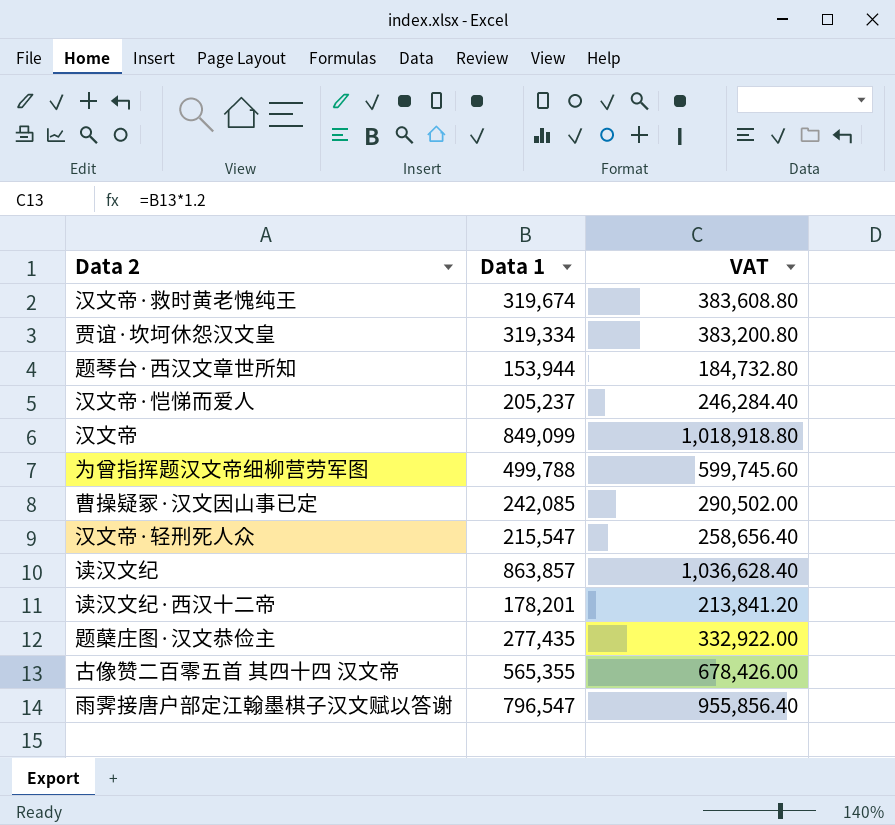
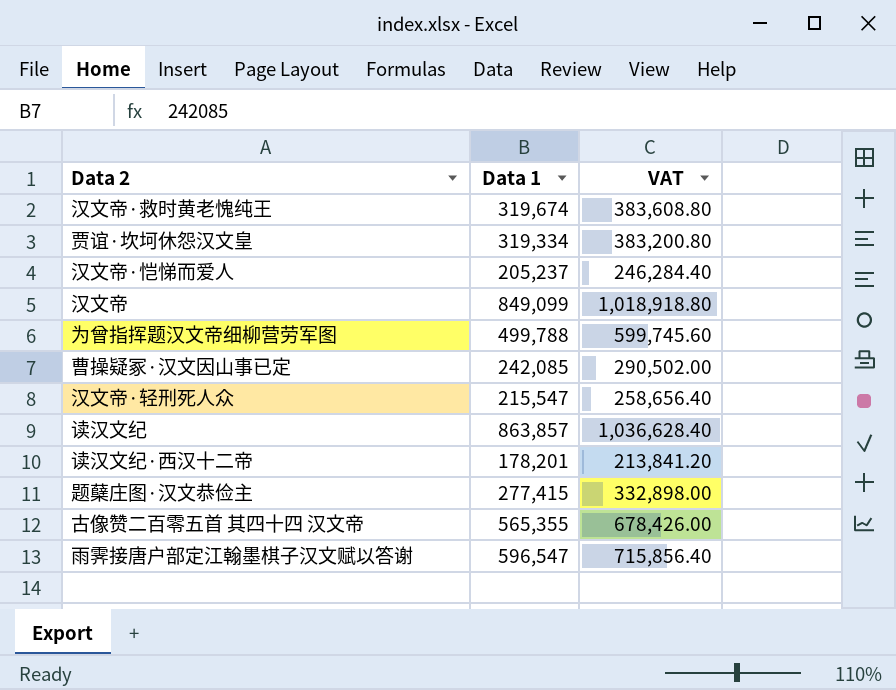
row 题琴台·西汉文章世所知: 153,944 | 184,732.80 -> none
题蘖庄图·汉文恭俭主 | Data 1: 277,435 -> 277,415
题蘖庄图·汉文恭俭主 | VAT: 332,922.00 -> 332,898.00
雨霁接唐户部定江翰墨棋子汉文赋以答谢 | Data 1: 796,547 -> 596,547
雨霁接唐户部定江翰墨棋子汉文赋以答谢 | VAT: 955,856.40 -> 715,856.40

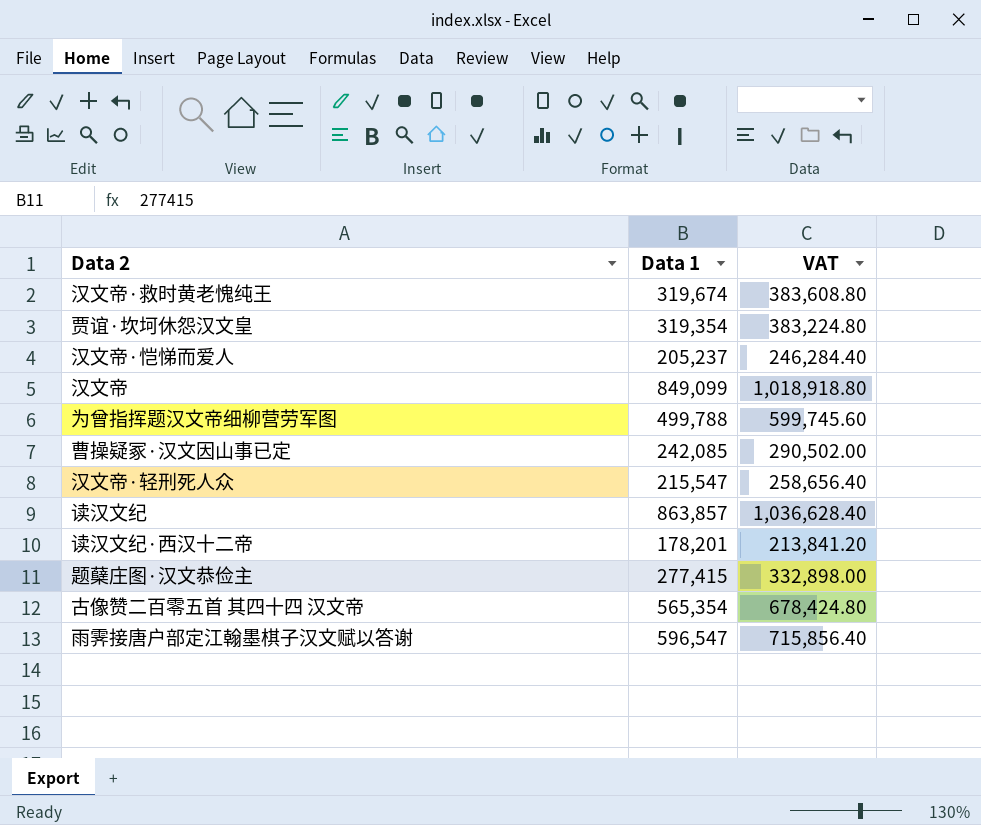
贾谊·坎坷休怨汉文皇 | Data 1: 319,334 -> 319,354
贾谊·坎坷休怨汉文皇 | VAT: 383,200.80 -> 383,224.80
古像赞二百零五首 其四十四 汉文帝 | Data 1: 565,355 -> 565,354
古像赞二百零五首 其四十四 汉文帝 | VAT: 678,426.00 -> 678,424.80

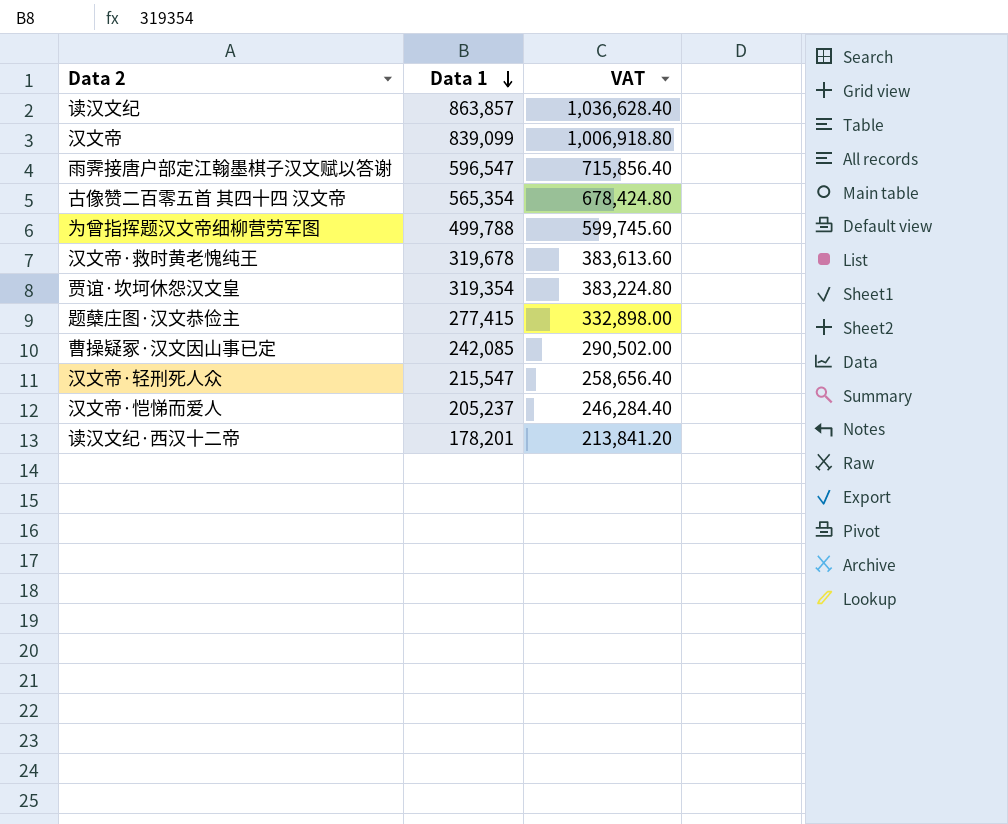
row order: none -> Data 1 descending
汉文帝 | Data 1: 849,099 -> 839,099
汉文帝 | VAT: 1,018,918.80 -> 1,006,918.80
汉文帝·救时黄老愧纯王 | Data 1: 319,674 -> 319,678
汉文帝·救时黄老愧纯王 | VAT: 383,608.80 -> 383,613.60

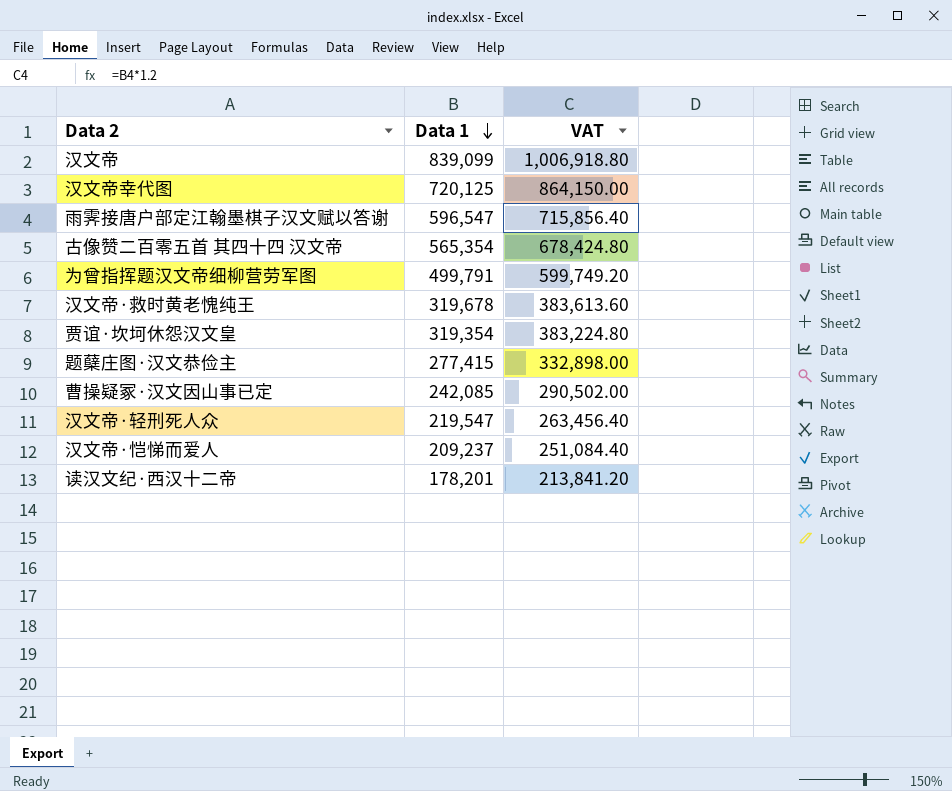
row 读汉文纪: 863,857 | 1,036,628.40 -> none
row 汉文帝幸代图: none -> 720,125 | 864,150.00
为曾指挥题汉文帝细柳营劳军图 | Data 1: 499,788 -> 499,791
为曾指挥题汉文帝细柳营劳军图 | VAT: 599,745.60 -> 599,749.20
汉文帝·轻刑死人众 | Data 1: 215,547 -> 219,547
汉文帝·轻刑死人众 | VAT: 258,656.40 -> 263,456.40
汉文帝·恺悌而爱人 | Data 1: 205,237 -> 209,237
汉文帝·恺悌而爱人 | VAT: 246,284.40 -> 251,084.40

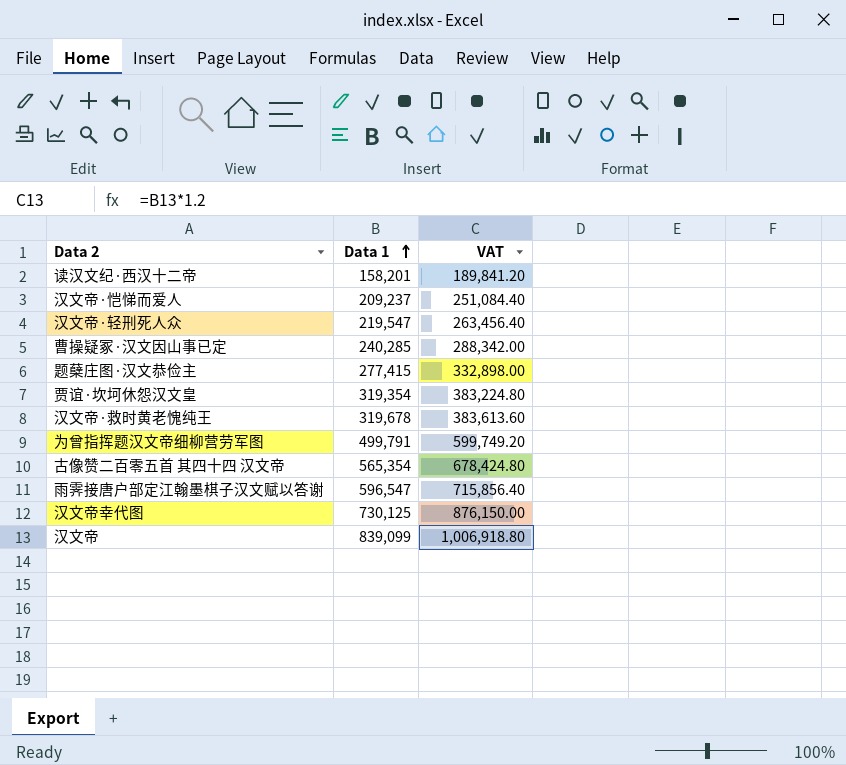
row order: Data 1 descending -> Data 1 ascending
读汉文纪·西汉十二帝 | Data 1: 178,201 -> 158,201
读汉文纪·西汉十二帝 | VAT: 213,841.20 -> 189,841.20
曹操疑冢·汉文因山事已定 | Data 1: 242,085 -> 240,285
曹操疑冢·汉文因山事已定 | VAT: 290,502.00 -> 288,342.00
汉文帝幸代图 | Data 1: 720,125 -> 730,125
汉文帝幸代图 | VAT: 864,150.00 -> 876,150.00

